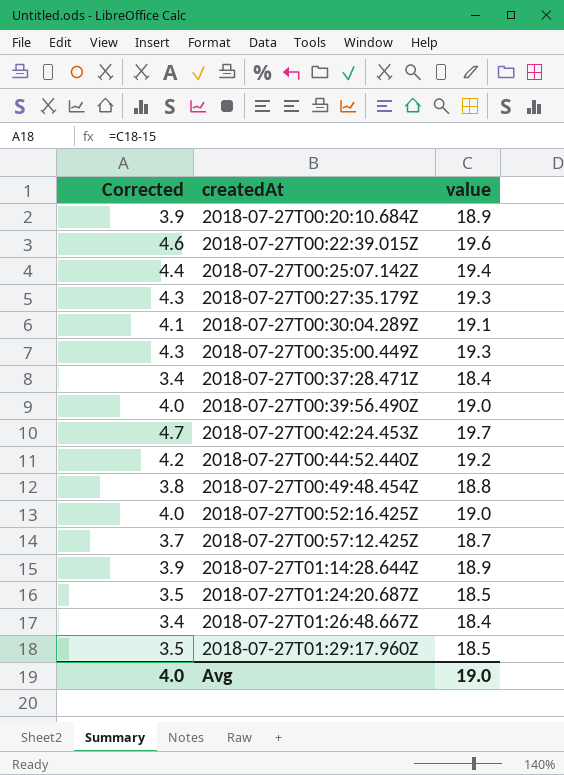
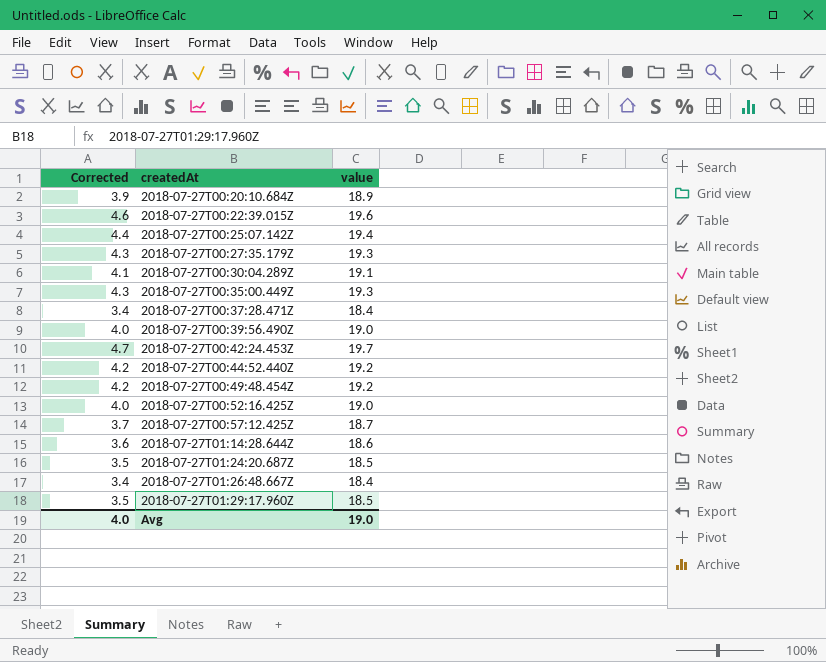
2018-07-27T00:49:48.454Z | Corrected: 3.8 -> 4.2
2018-07-27T00:49:48.454Z | value: 18.8 -> 19.2
2018-07-27T01:14:28.644Z | Corrected: 3.9 -> 3.6
2018-07-27T01:14:28.644Z | value: 18.9 -> 18.6

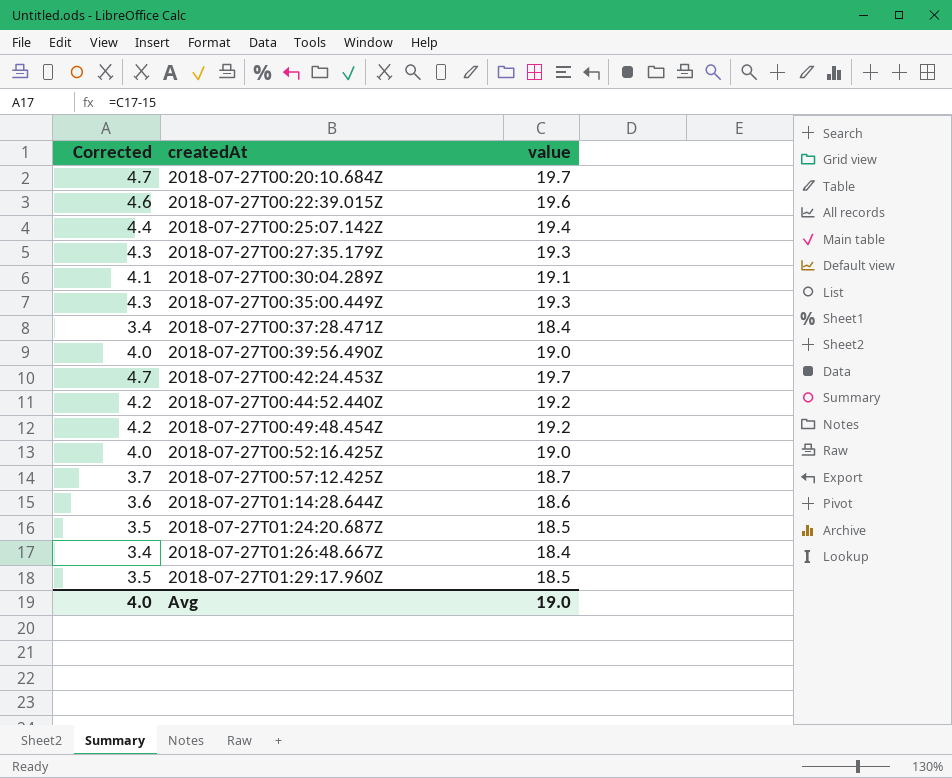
2018-07-27T00:20:10.684Z | Corrected: 3.9 -> 4.7
2018-07-27T00:20:10.684Z | value: 18.9 -> 19.7

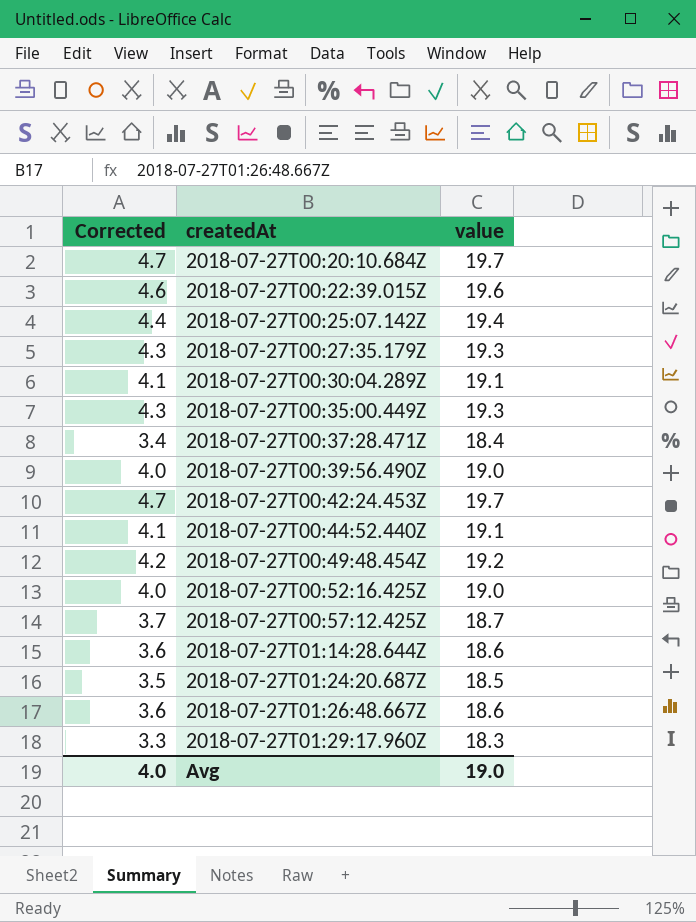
2018-07-27T00:44:52.440Z | Corrected: 4.2 -> 4.1
2018-07-27T00:44:52.440Z | value: 19.2 -> 19.1
2018-07-27T01:26:48.667Z | Corrected: 3.4 -> 3.6
2018-07-27T01:26:48.667Z | value: 18.4 -> 18.6
2018-07-27T01:29:17.960Z | Corrected: 3.5 -> 3.3
2018-07-27T01:29:17.960Z | value: 18.5 -> 18.3

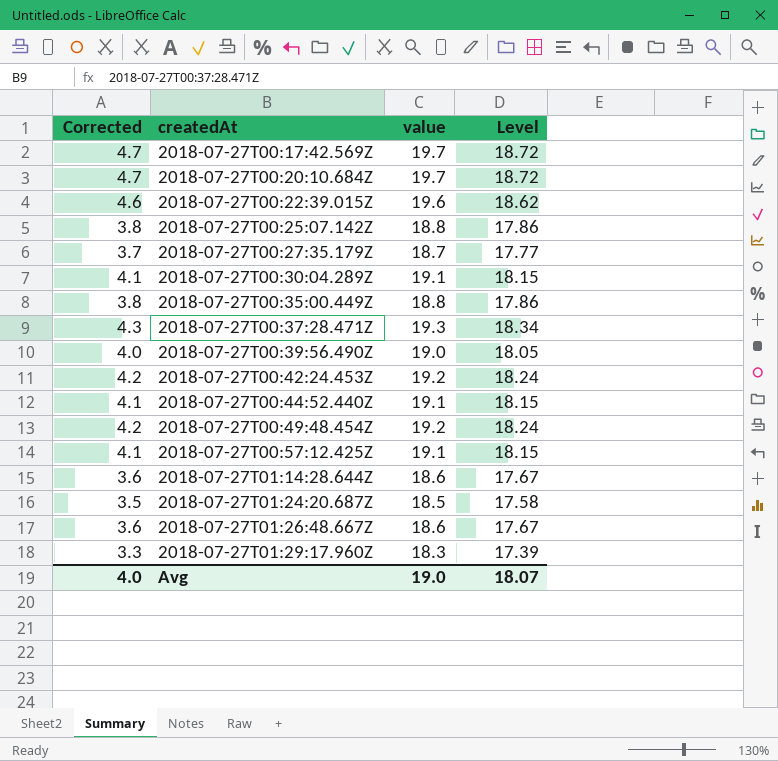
column Level | formula: none -> [value] * 0.95
row 2018-07-27T00:52:16.425Z: 4.0 | 19.0 -> none
row 2018-07-27T00:17:42.569Z: none -> 4.7 | 19.7 | 18.72
2018-07-27T00:25:07.142Z | Corrected: 4.4 -> 3.8
2018-07-27T00:25:07.142Z | value: 19.4 -> 18.8
2018-07-27T00:27:35.179Z | Corrected: 4.3 -> 3.7
2018-07-27T00:27:35.179Z | value: 19.3 -> 18.7
2018-07-27T00:35:00.449Z | Corrected: 4.3 -> 3.8
2018-07-27T00:35:00.449Z | value: 19.3 -> 18.8
2018-07-27T00:37:28.471Z | Corrected: 3.4 -> 4.3
2018-07-27T00:37:28.471Z | value: 18.4 -> 19.3
2018-07-27T00:42:24.453Z | Corrected: 4.7 -> 4.2
2018-07-27T00:42:24.453Z | value: 19.7 -> 19.2
2018-07-27T00:57:12.425Z | Corrected: 3.7 -> 4.1
2018-07-27T00:57:12.425Z | value: 18.7 -> 19.1

